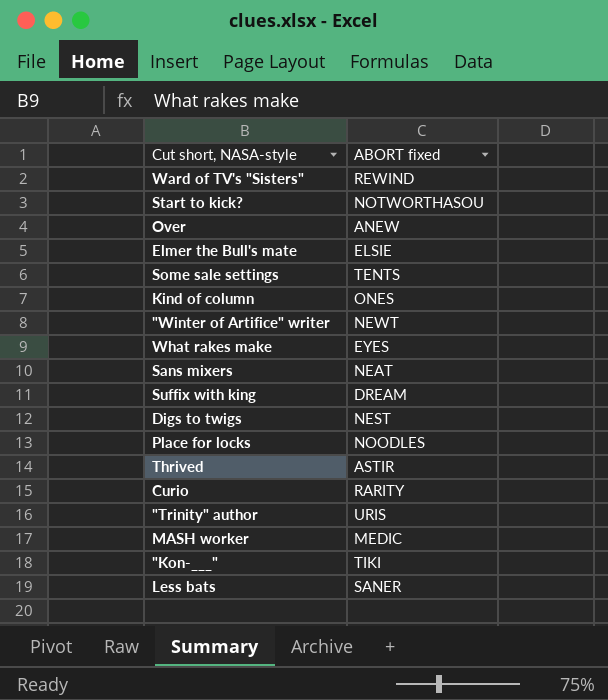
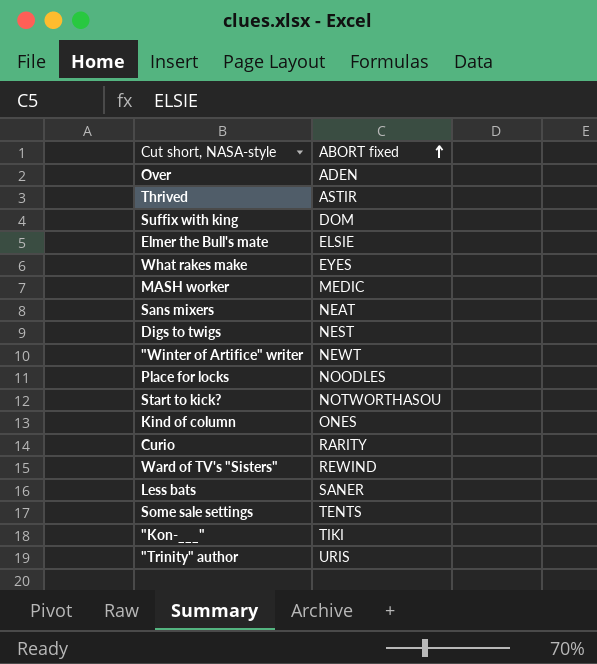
row order: none -> ABORT fixed ascending
Over | ABORT fixed: ANEW -> ADEN
Suffix with king | ABORT fixed: DREAM -> DOM

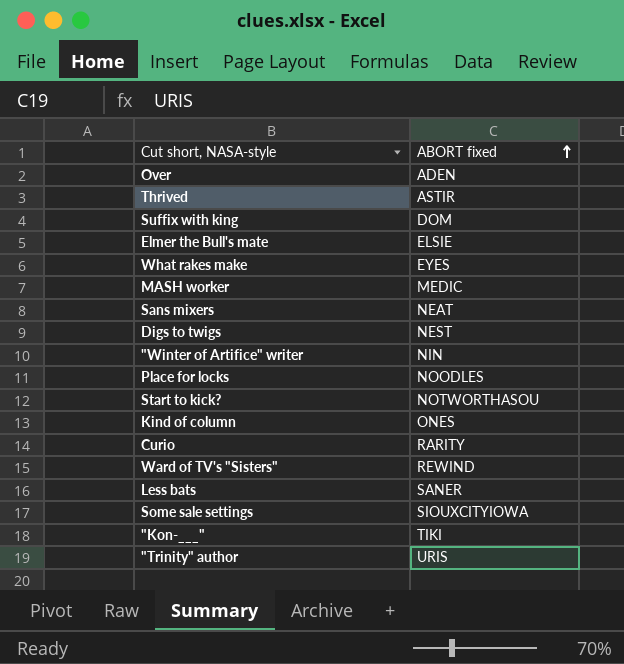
"Winter of Artifice" writer | ABORT fixed: NEWT -> NIN
Some sale settings | ABORT fixed: TENTS -> SIOUXCITYIOWA

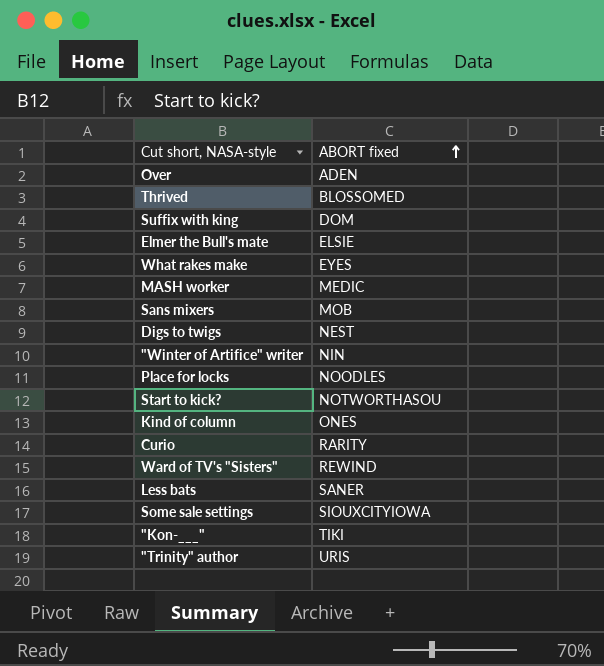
Thrived | ABORT fixed: ASTIR -> BLOSSOMED
Sans mixers | ABORT fixed: NEAT -> MOB

